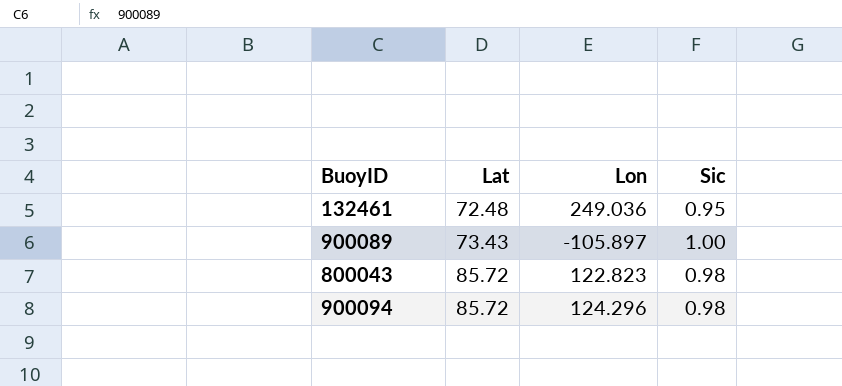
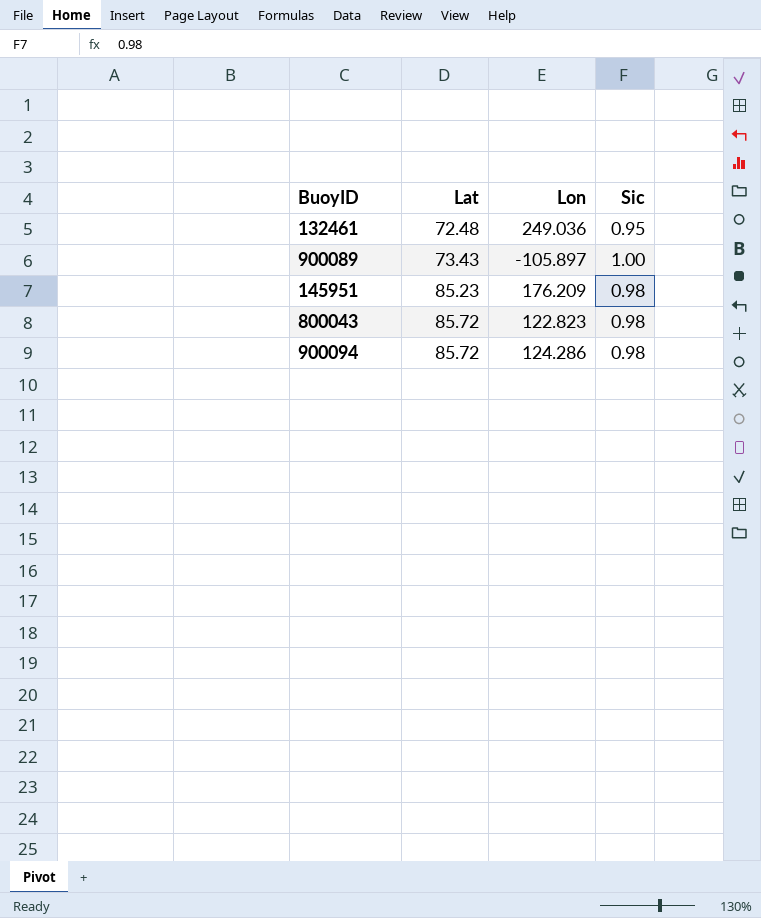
row 145951: none -> 85.23 | 176.209 | 0.98
900094 | Lon: 124.296 -> 124.286

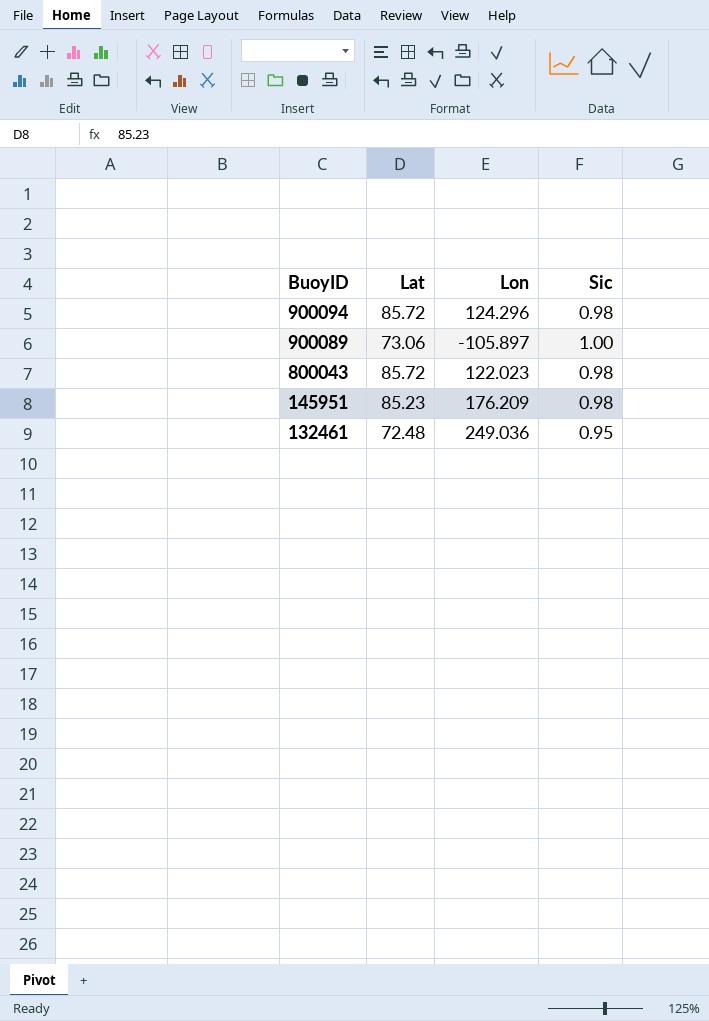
row order: Lat ascending -> BuoyID descending
900094 | Lon: 124.286 -> 124.296
900089 | Lat: 73.43 -> 73.06
800043 | Lon: 122.823 -> 122.023

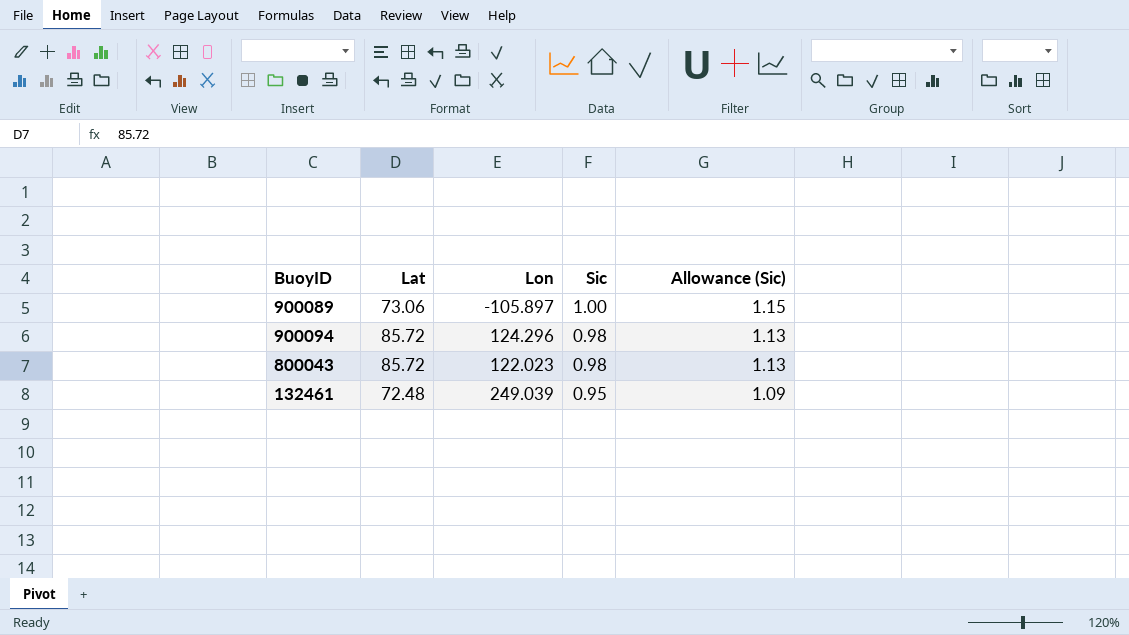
row order: BuoyID descending -> Sic descending
column Allowance (Sic) | formula: none -> [Sic] * 1.15
row 145951: 85.23 | 176.209 | 0.98 -> none
132461 | Lon: 249.036 -> 249.039

